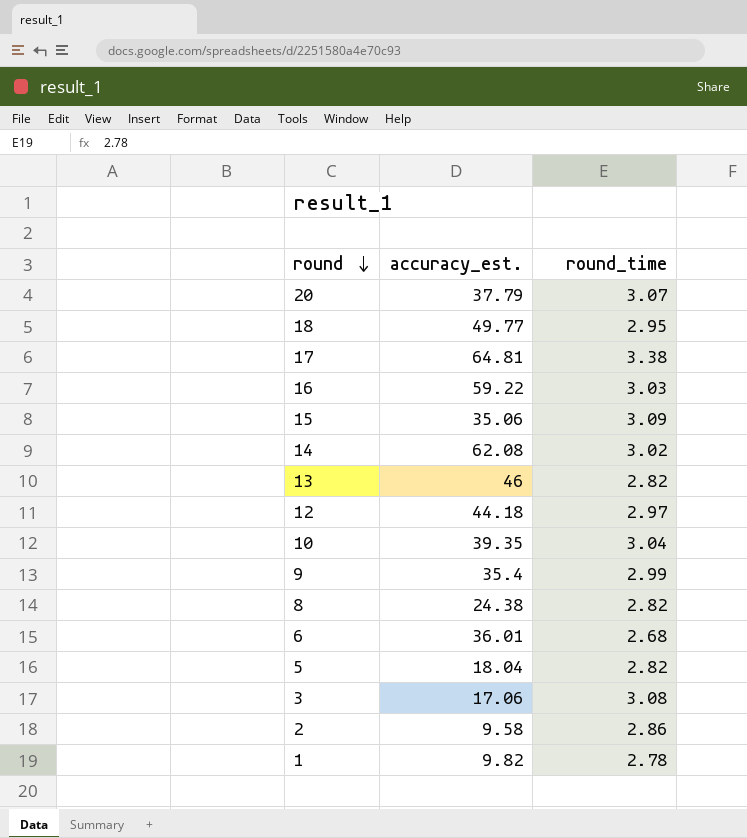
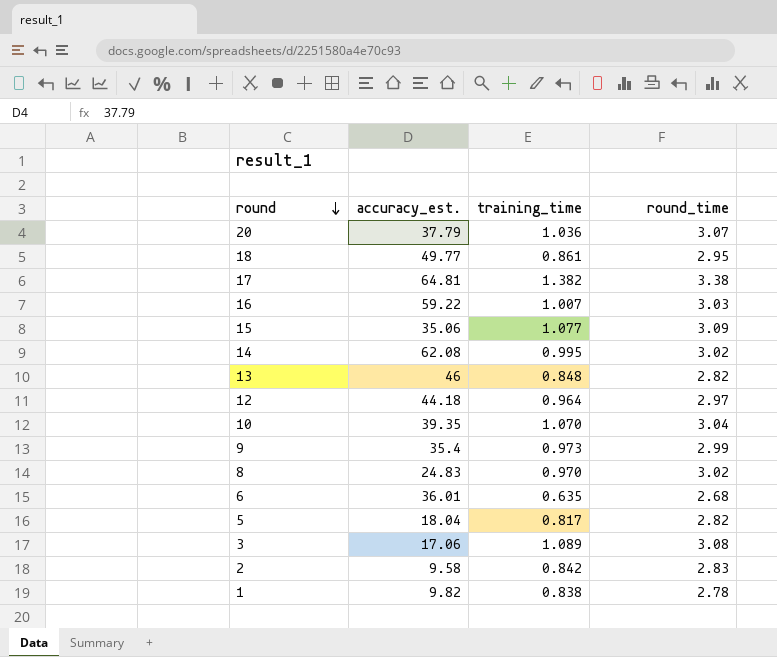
column training_time | position: none -> 3
8 | accuracy_est.: 24.38 -> 24.83
8 | round_time: 2.82 -> 3.02
2 | round_time: 2.86 -> 2.83

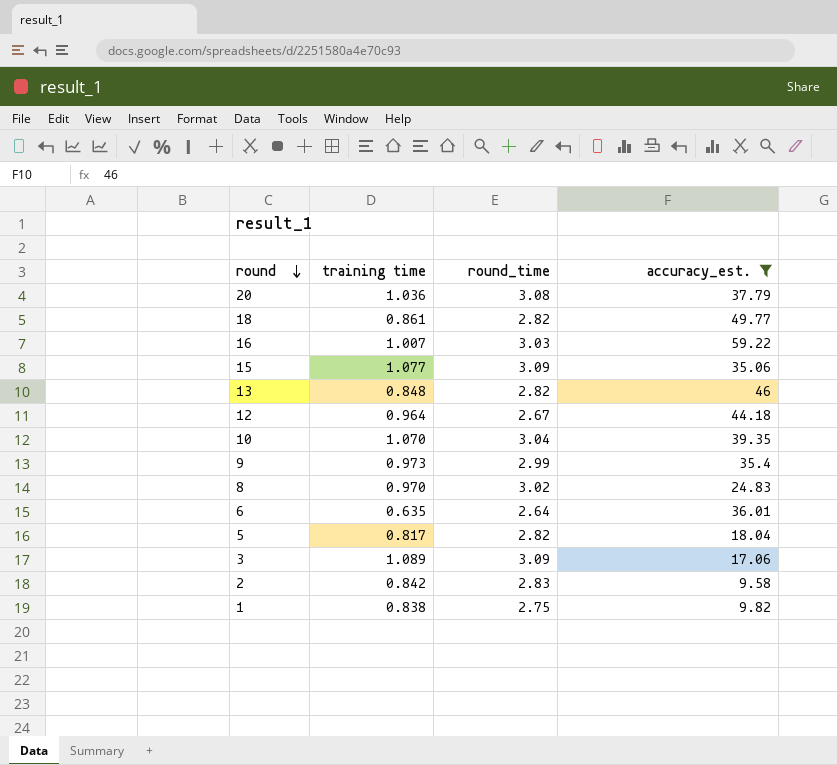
filter: none -> accuracy_est. <= 59.22
column name: training_time -> training time
column accuracy_est. | position: 2 -> 4
20 | round_time: 3.07 -> 3.08
18 | round_time: 2.95 -> 2.82
12 | round_time: 2.97 -> 2.67
6 | round_time: 2.68 -> 2.64
3 | round_time: 3.08 -> 3.09
1 | round_time: 2.78 -> 2.75

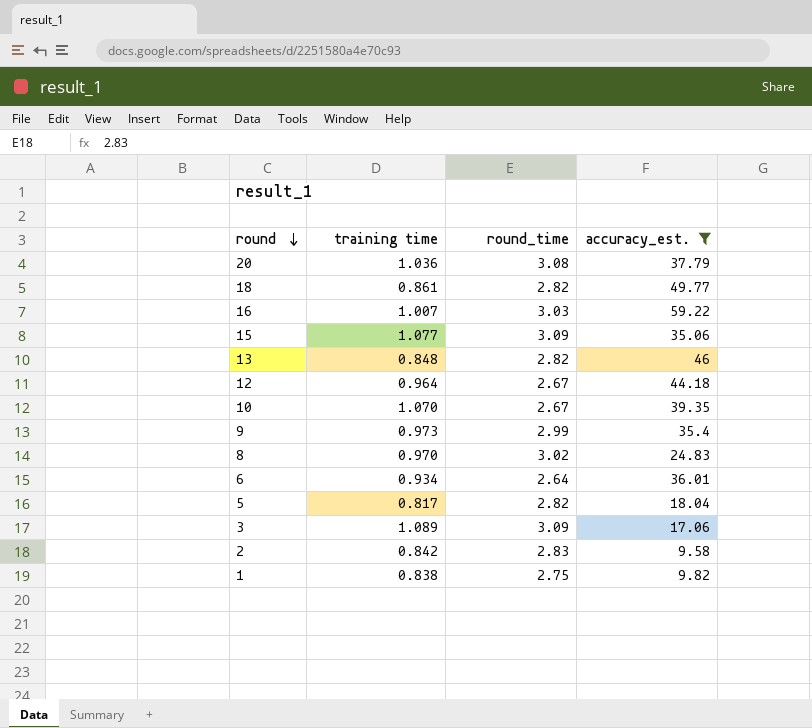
10 | round_time: 3.04 -> 2.67
6 | training time: 0.635 -> 0.934

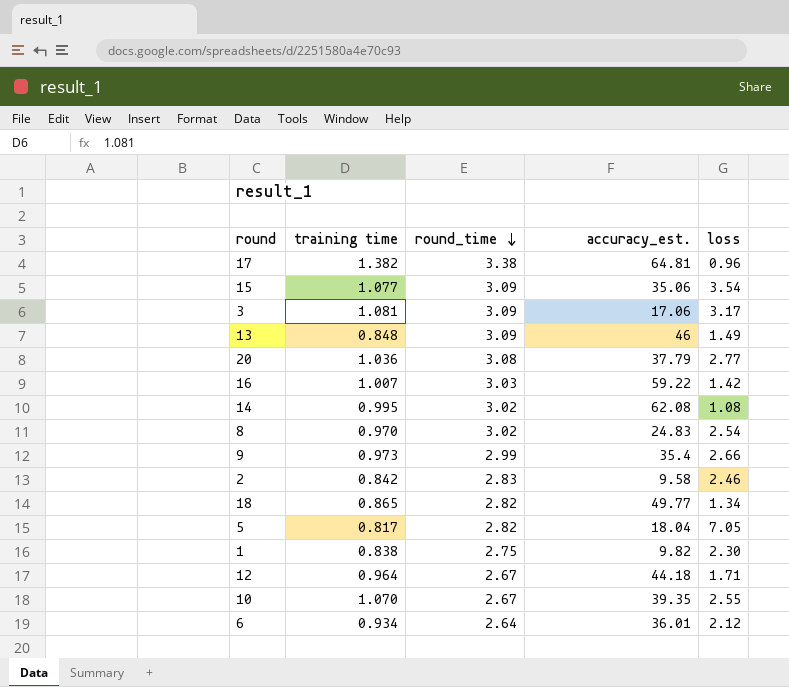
filter: accuracy_est. <= 59.22 -> none
row order: round descending -> round_time descending
column loss | position: none -> 5
3 | training time: 1.089 -> 1.081
13 | round_time: 2.82 -> 3.09
18 | training time: 0.861 -> 0.865

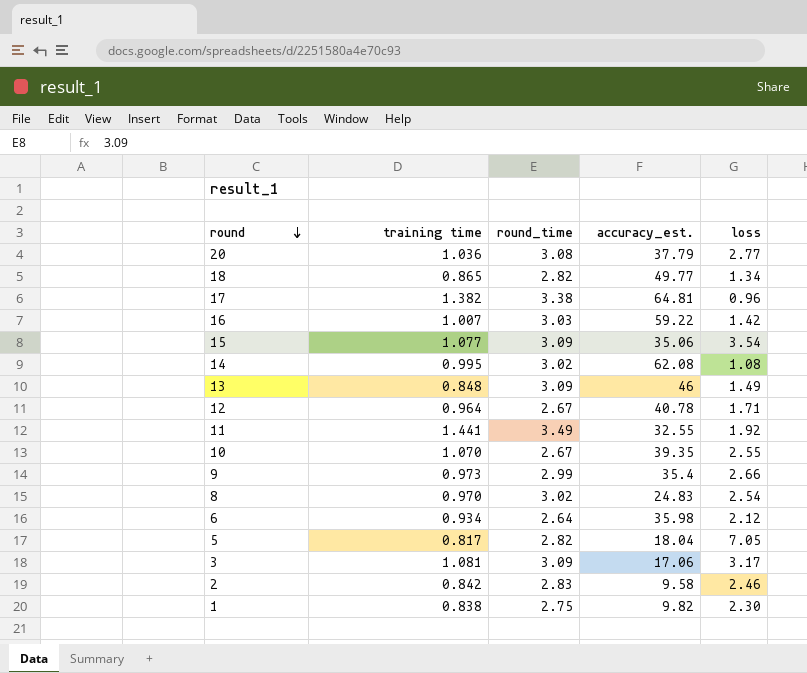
row order: round_time descending -> round descending
12 | accuracy_est.: 44.18 -> 40.78
row 11: none -> 1.441 | 3.49 | 32.55 | 1.92
6 | accuracy_est.: 36.01 -> 35.98

